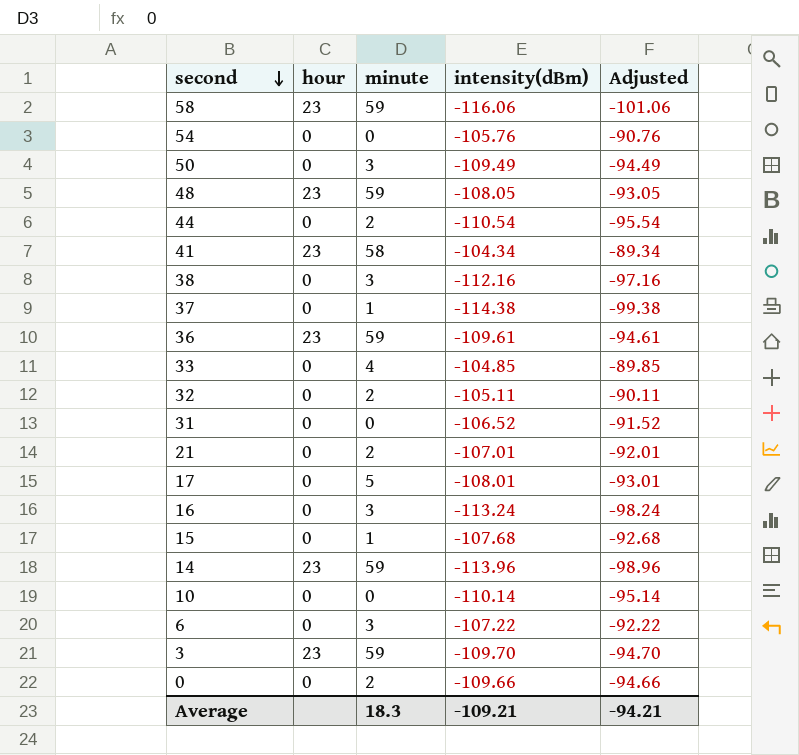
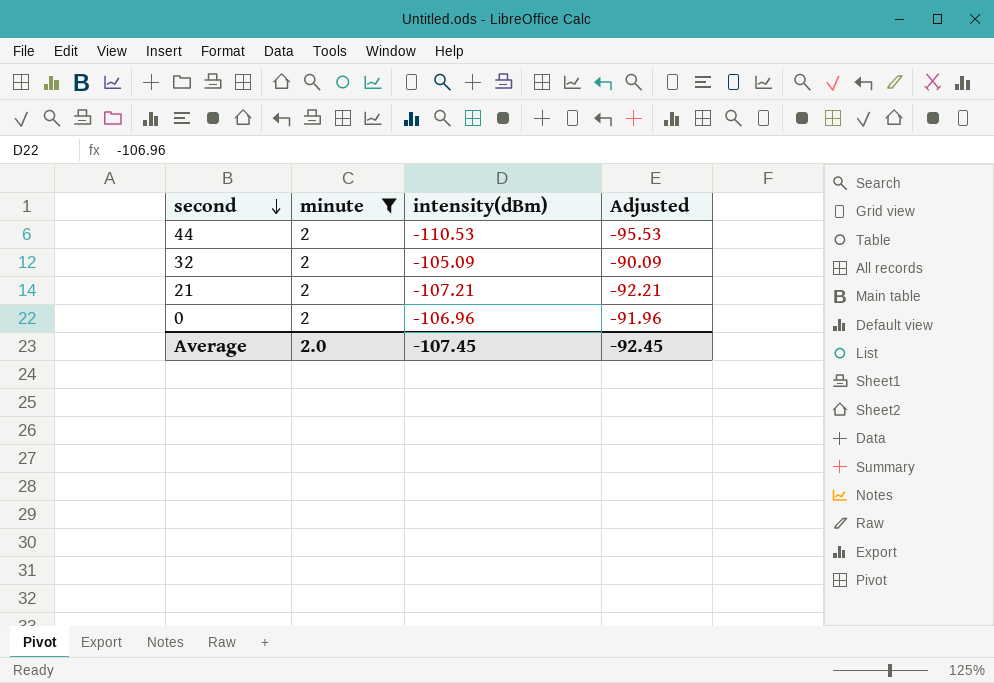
filter: none -> minute = 2
column hour | position: 2 -> none
44 | intensity(dBm): -110.54 -> -110.53
44 | Adjusted: -95.54 -> -95.53
32 | intensity(dBm): -105.11 -> -105.09
32 | Adjusted: -90.11 -> -90.09
21 | intensity(dBm): -107.01 -> -107.21
21 | Adjusted: -92.01 -> -92.21
0 | intensity(dBm): -109.66 -> -106.96
0 | Adjusted: -94.66 -> -91.96
Average | minute: 18.3 -> 2.0
Average | intensity(dBm): -109.21 -> -107.45
Average | Adjusted: -94.21 -> -92.45

